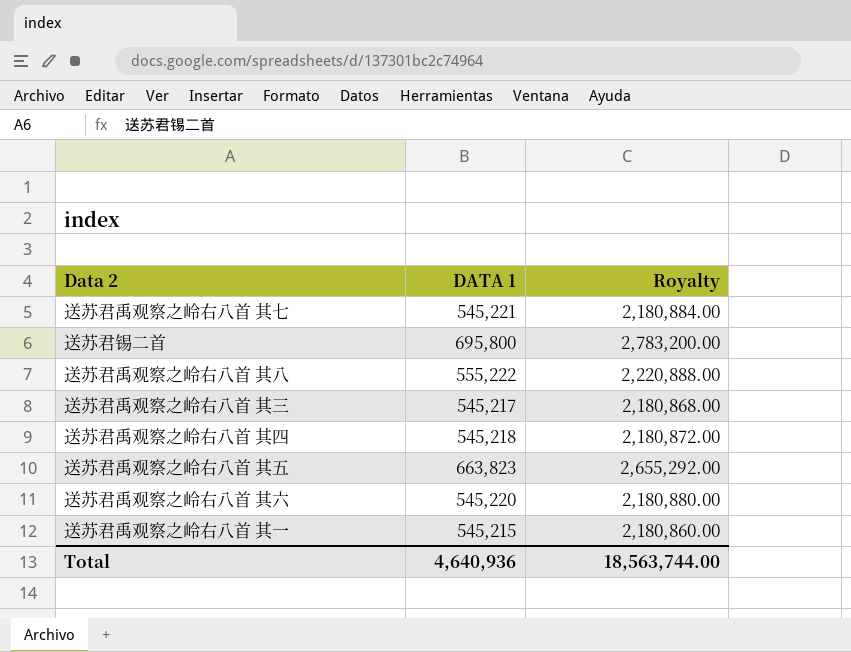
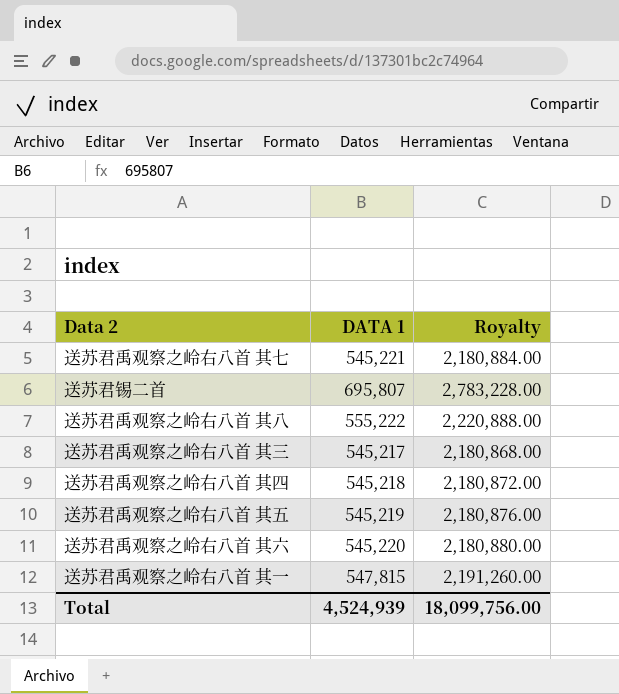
送苏君锡二首 | DATA 1: 695,800 -> 695,807
送苏君锡二首 | Royalty: 2,783,200.00 -> 2,783,228.00
送苏君禹观察之岭右八首 其五 | DATA 1: 663,823 -> 545,219
送苏君禹观察之岭右八首 其五 | Royalty: 2,655,292.00 -> 2,180,876.00
送苏君禹观察之岭右八首 其一 | DATA 1: 545,215 -> 547,815
送苏君禹观察之岭右八首 其一 | Royalty: 2,180,860.00 -> 2,191,260.00
Total | DATA 1: 4,640,936 -> 4,524,939
Total | Royalty: 18,563,744.00 -> 18,099,756.00

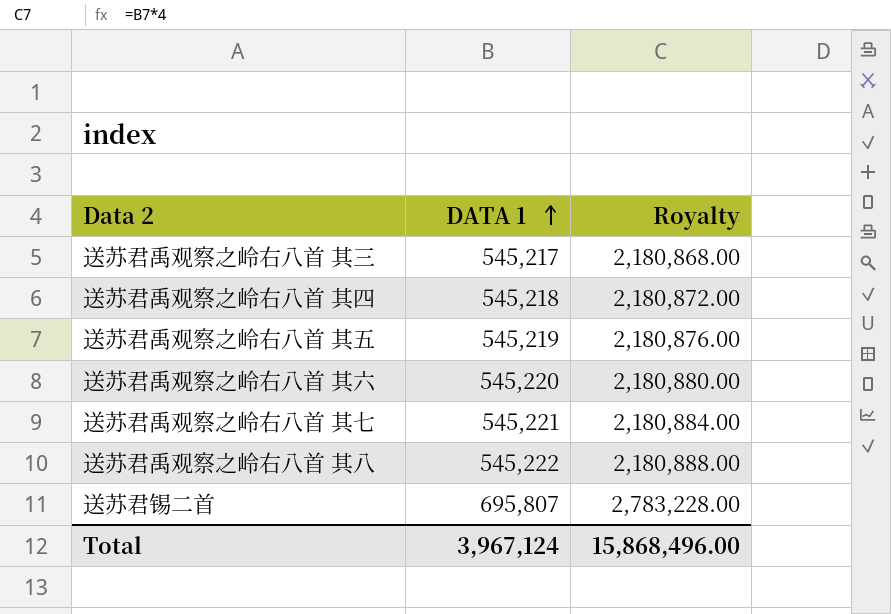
row order: none -> DATA 1 ascending
row 送苏君禹观察之岭右八首 其一: 547,815 | 2,191,260.00 -> none
送苏君禹观察之岭右八首 其八 | DATA 1: 555,222 -> 545,222
送苏君禹观察之岭右八首 其八 | Royalty: 2,220,888.00 -> 2,180,888.00
Total | DATA 1: 4,524,939 -> 3,967,124
Total | Royalty: 18,099,756.00 -> 15,868,496.00

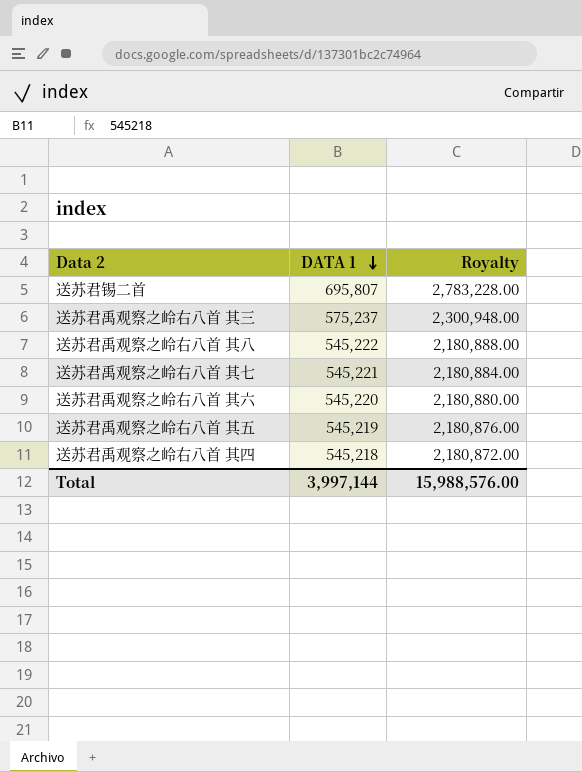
row order: DATA 1 ascending -> DATA 1 descending
送苏君禹观察之岭右八首 其三 | DATA 1: 545,217 -> 575,237
送苏君禹观察之岭右八首 其三 | Royalty: 2,180,868.00 -> 2,300,948.00
Total | DATA 1: 3,967,124 -> 3,997,144
Total | Royalty: 15,868,496.00 -> 15,988,576.00

